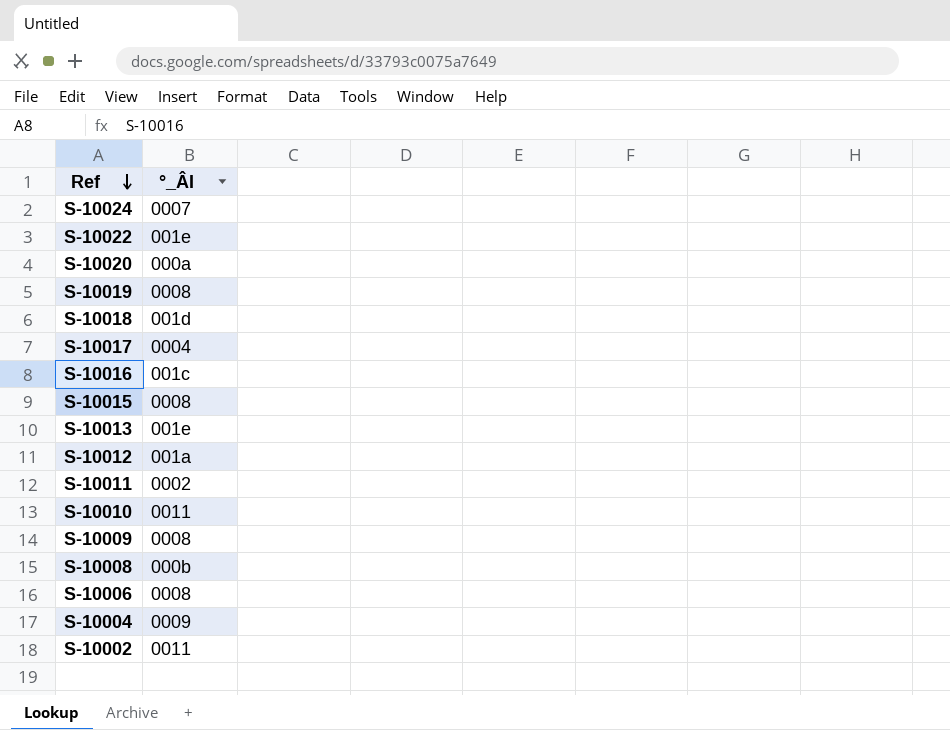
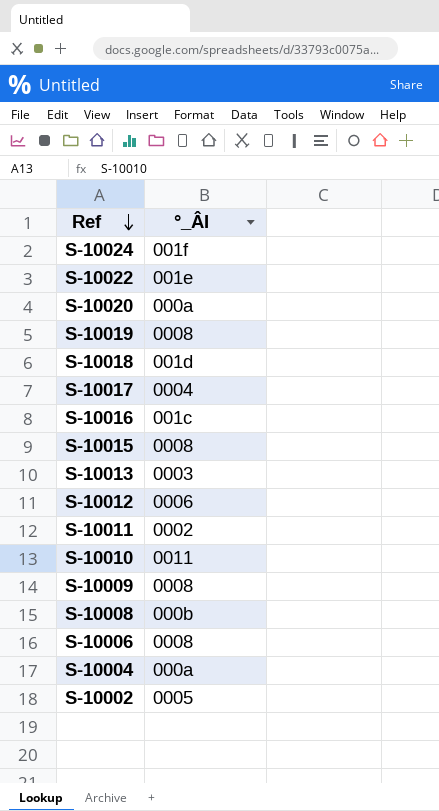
S-10024 | °_ÂI: 0007 -> 001f
S-10013 | °_ÂI: 001e -> 0003
S-10012 | °_ÂI: 001a -> 0006
S-10004 | °_ÂI: 0009 -> 000a
S-10002 | °_ÂI: 0011 -> 0005

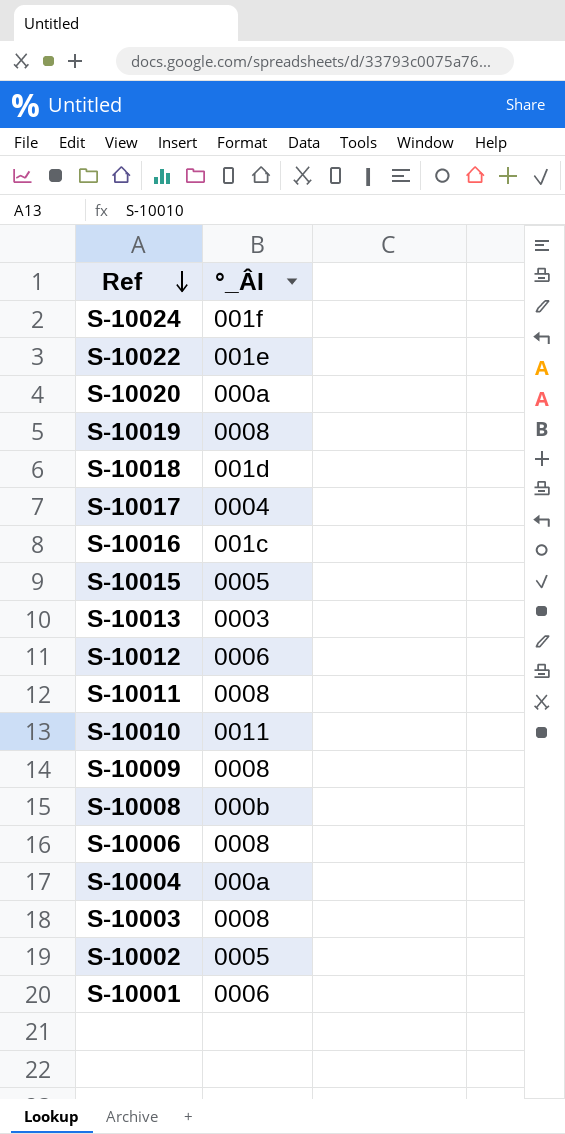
S-10015 | °_ÂI: 0008 -> 0005
S-10011 | °_ÂI: 0002 -> 0008
row S-10003: none -> 0008
row S-10001: none -> 0006

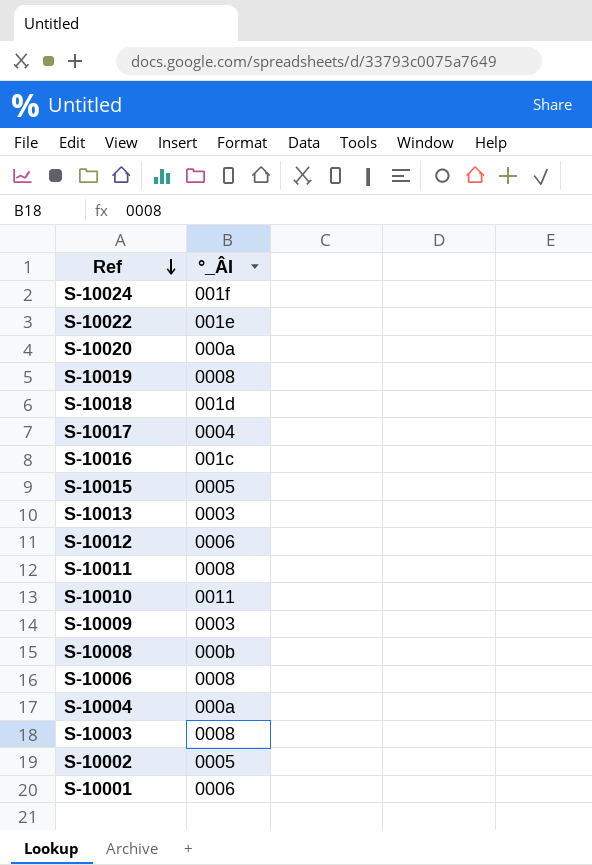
S-10009 | °_ÂI: 0008 -> 0003

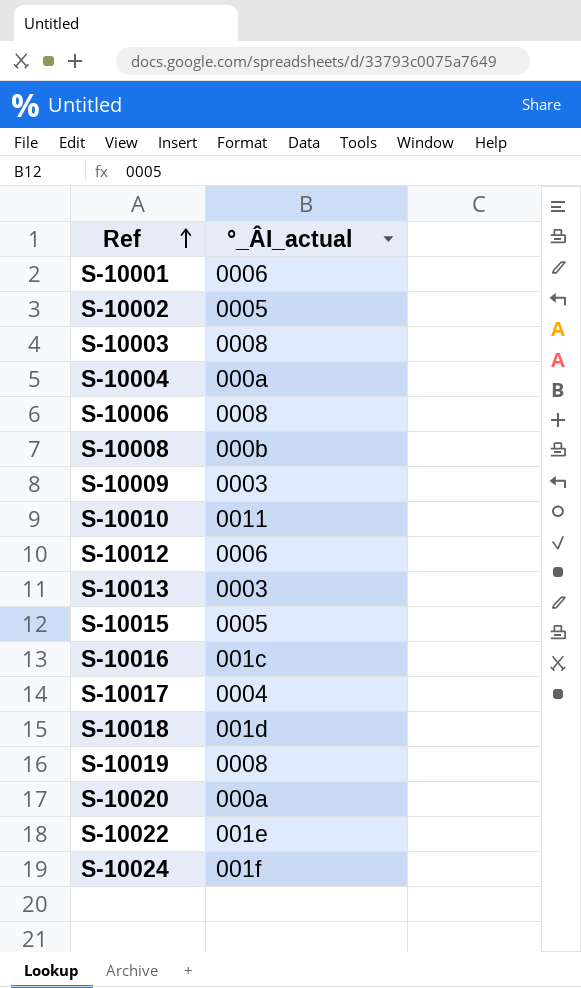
row order: Ref descending -> Ref ascending
column name: °_ÂI -> °_ÂI_actual
row S-10011: 0008 -> none

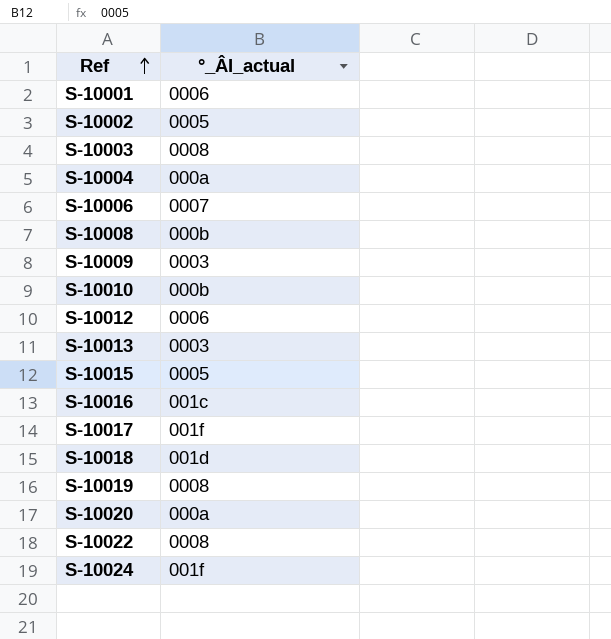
S-10006 | °_ÂI_actual: 0008 -> 0007
S-10010 | °_ÂI_actual: 0011 -> 000b
S-10017 | °_ÂI_actual: 0004 -> 001f
S-10022 | °_ÂI_actual: 001e -> 0008

